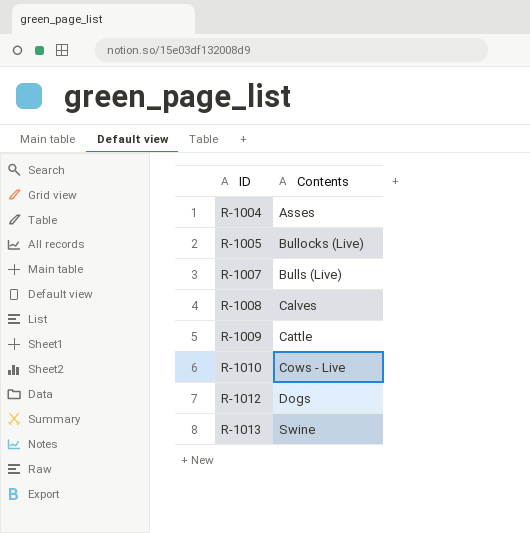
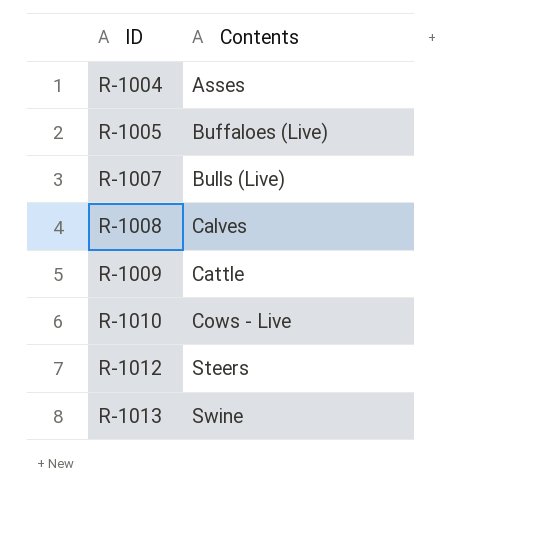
R-1005 | Contents: Bullocks (Live) -> Buffaloes (Live)
R-1012 | Contents: Dogs -> Steers

